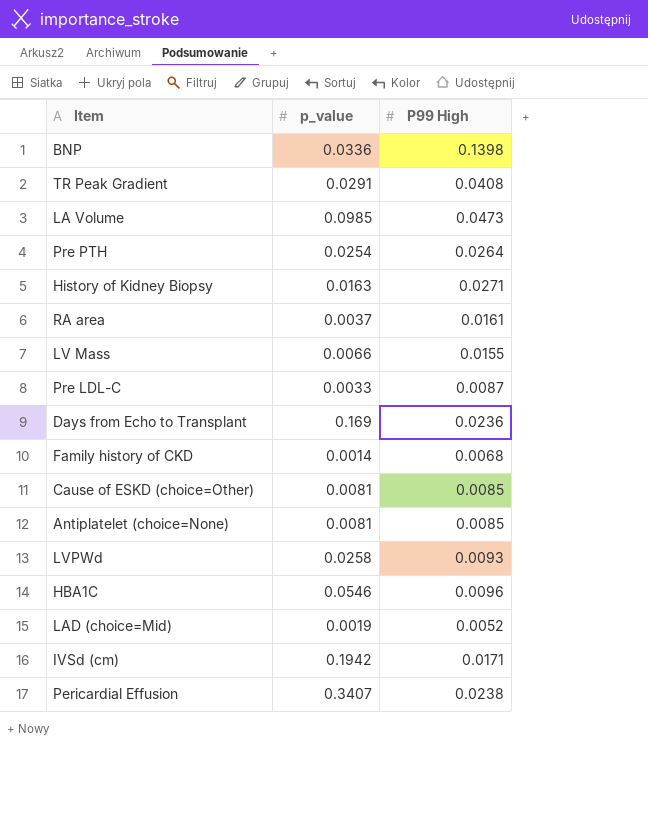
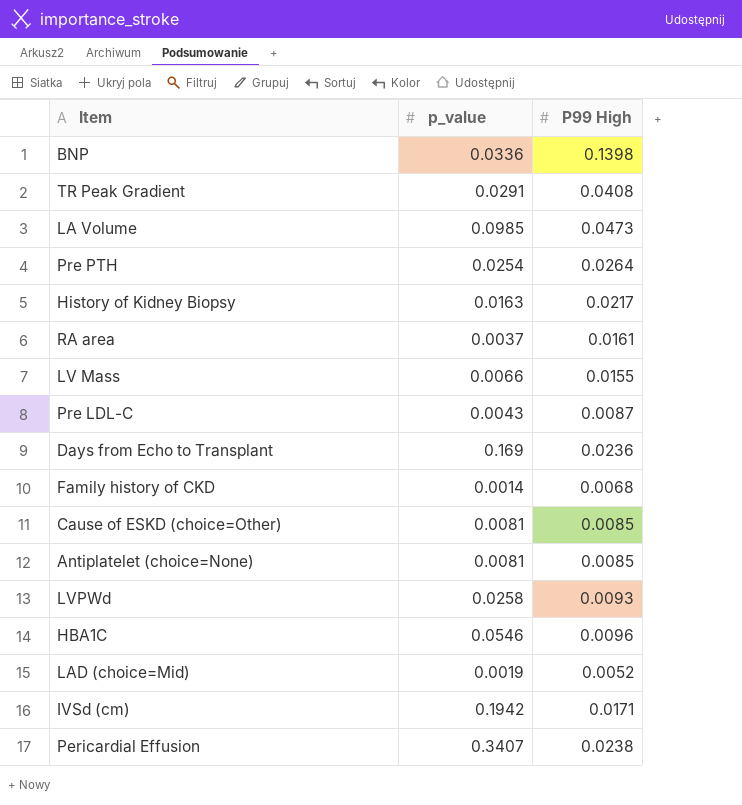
History of Kidney Biopsy | P99 High: 0.0271 -> 0.0217
Pre LDL-C | p_value: 0.0033 -> 0.0043

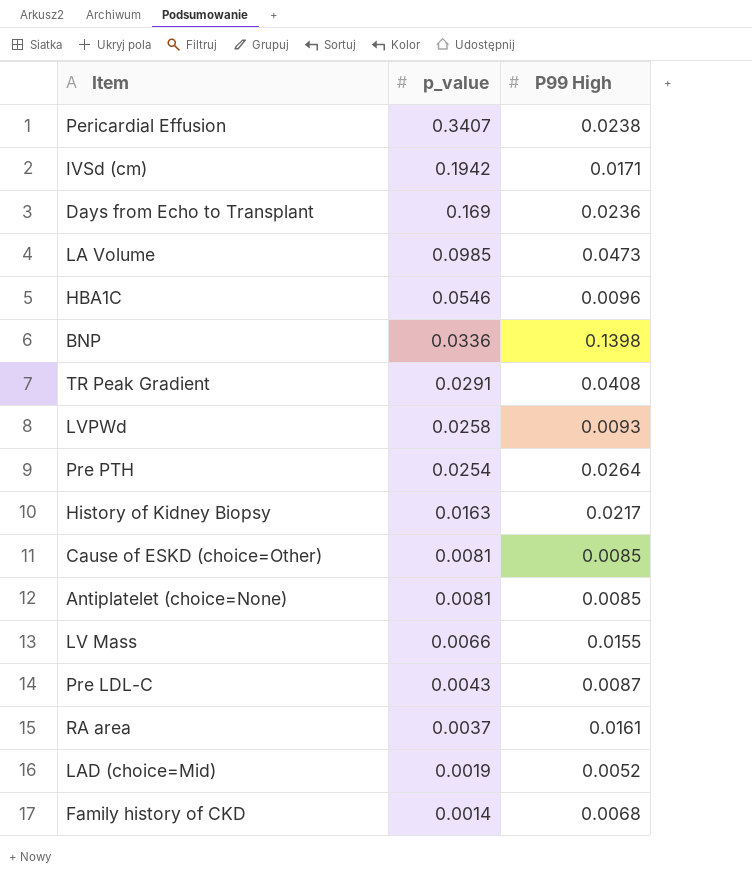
row order: none -> p_value descending

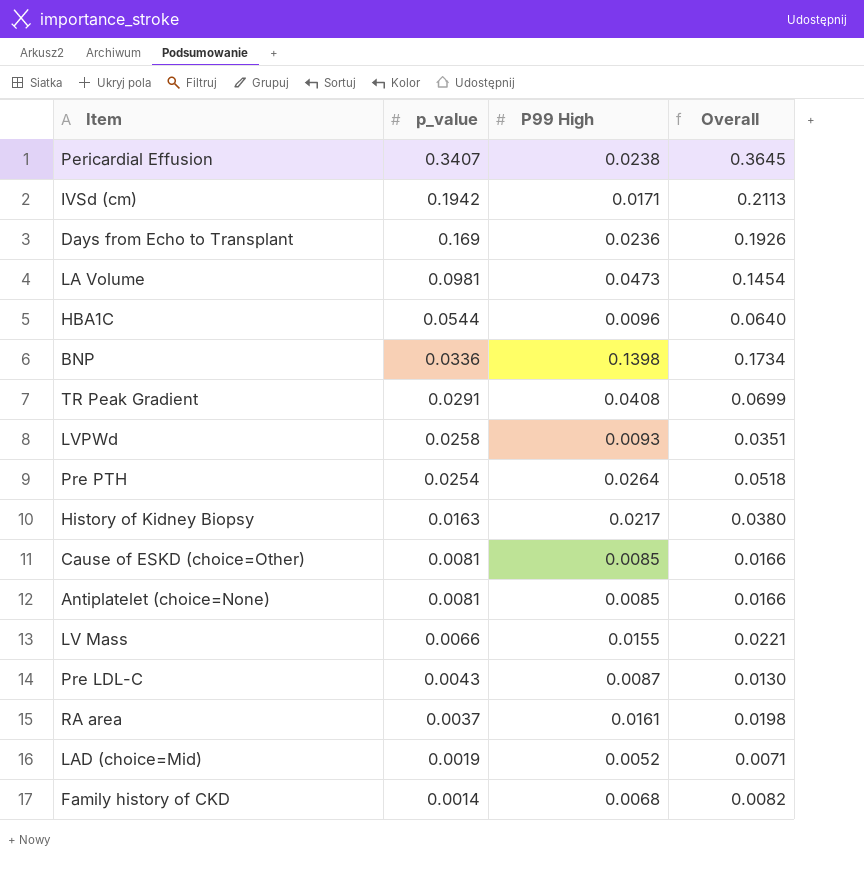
column Overall | formula: none -> [p_value] + [P99 High]
LA Volume | p_value: 0.0985 -> 0.0981
HBA1C | p_value: 0.0546 -> 0.0544

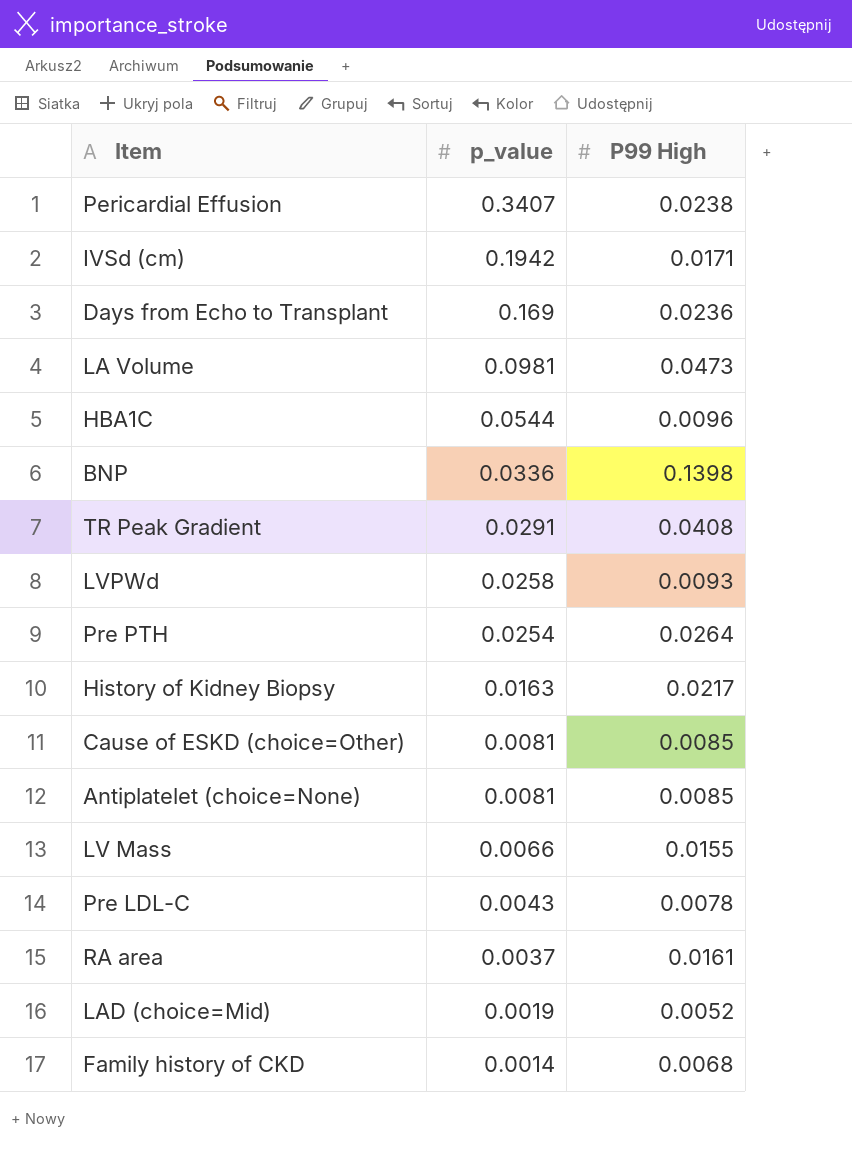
column Overall | formula: [p_value] + [P99 High] -> none
Pre LDL-C | P99 High: 0.0087 -> 0.0078

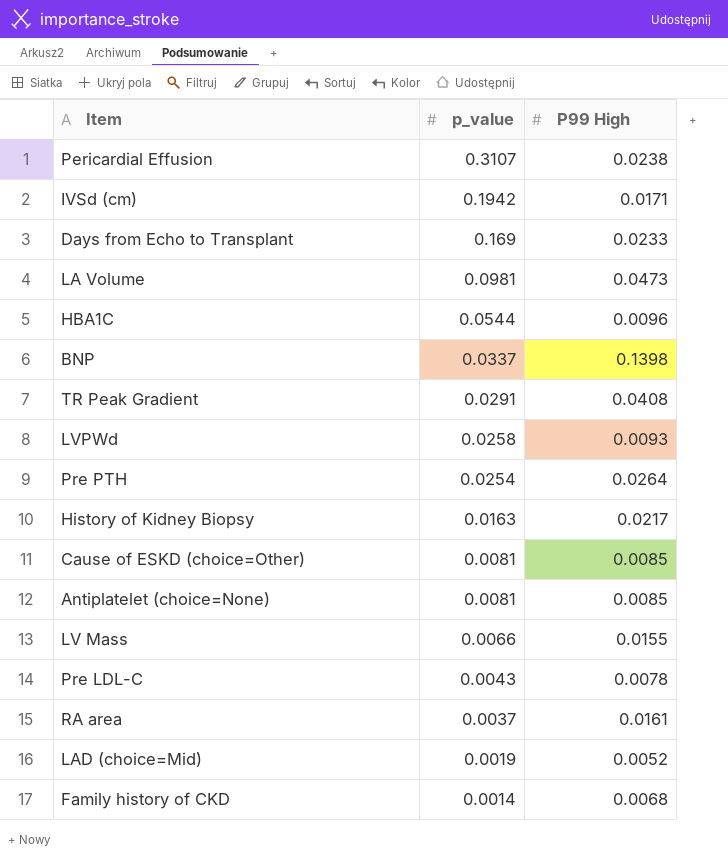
Pericardial Effusion | p_value: 0.3407 -> 0.3107
Days from Echo to Transplant | P99 High: 0.0236 -> 0.0233
BNP | p_value: 0.0336 -> 0.0337

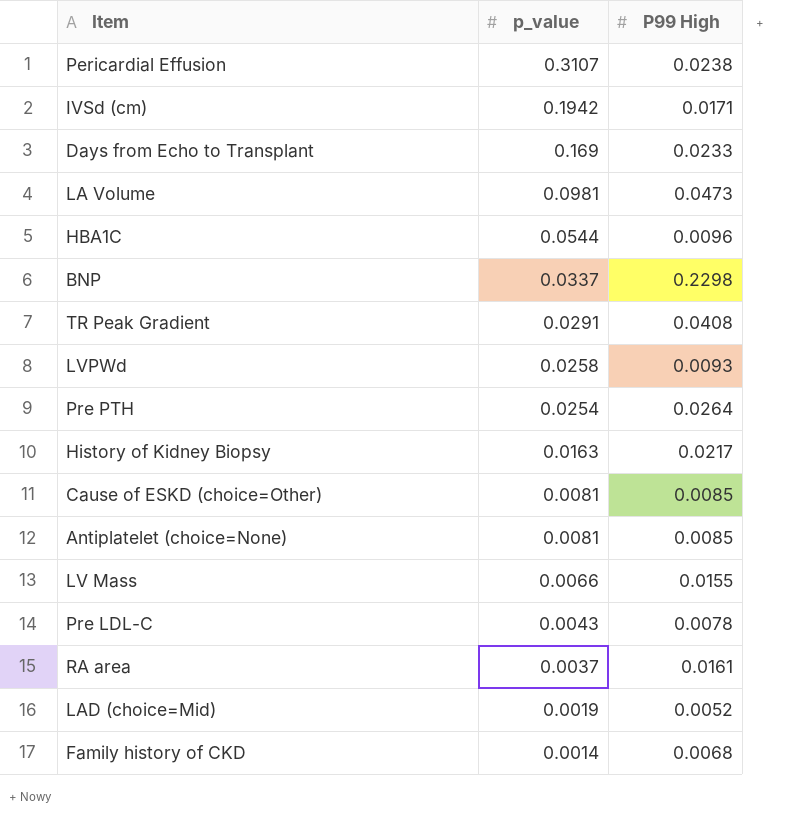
BNP | P99 High: 0.1398 -> 0.2298

